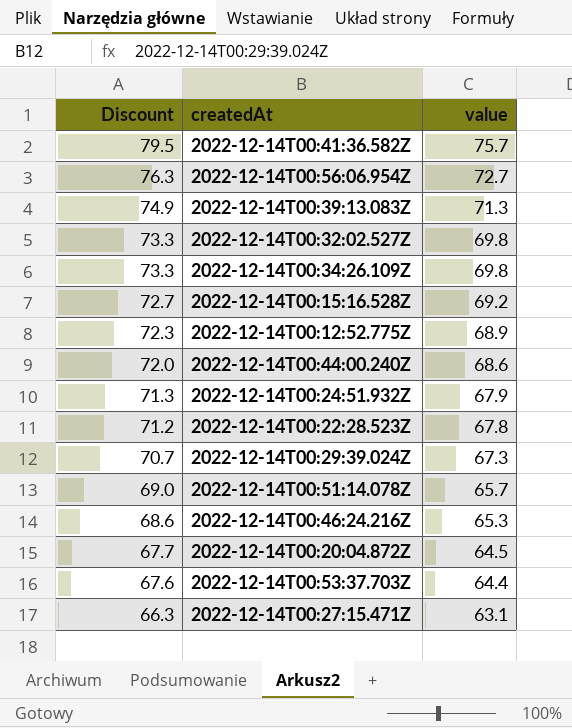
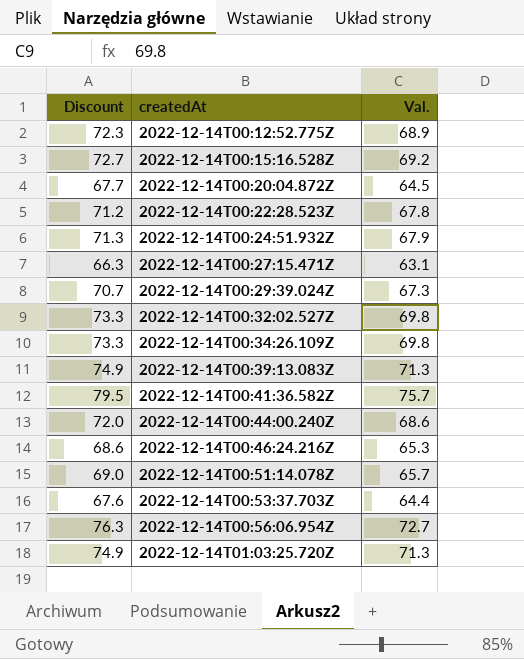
row order: Discount descending -> createdAt ascending
column name: value -> Val.
row 2022-12-14T01:03:25.720Z: none -> 74.9 | 71.3

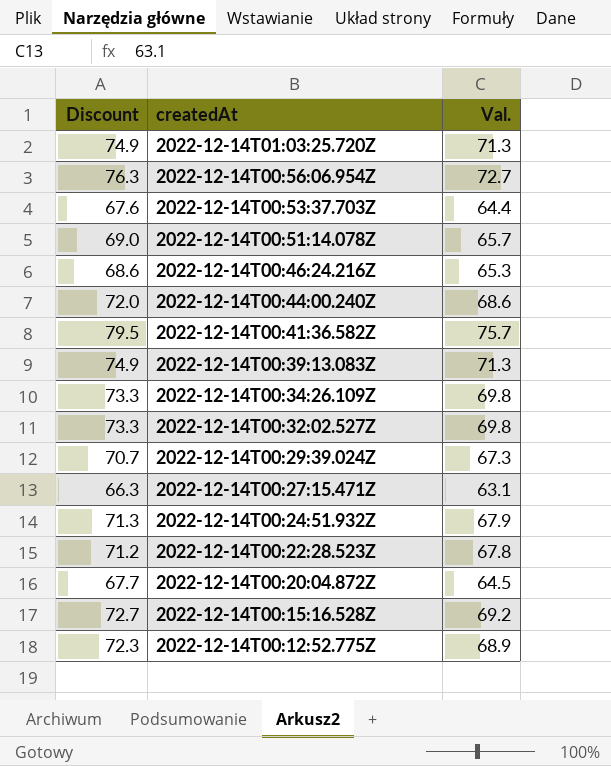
row order: createdAt ascending -> createdAt descending

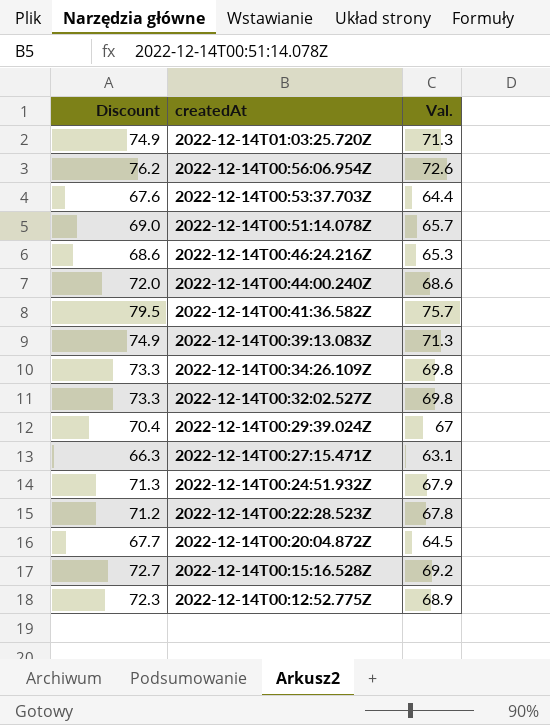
2022-12-14T00:56:06.954Z | Discount: 76.3 -> 76.2
2022-12-14T00:56:06.954Z | Val.: 72.7 -> 72.6
2022-12-14T00:29:39.024Z | Discount: 70.7 -> 70.4
2022-12-14T00:29:39.024Z | Val.: 67.3 -> 67

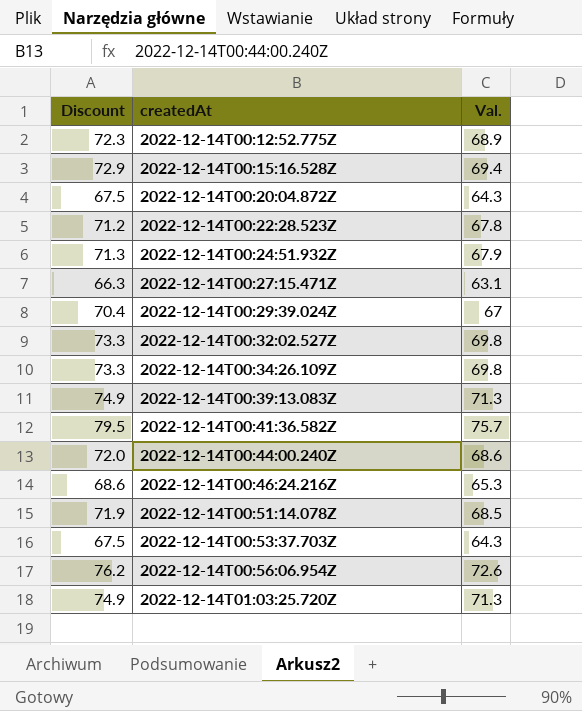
row order: createdAt descending -> createdAt ascending
2022-12-14T00:15:16.528Z | Discount: 72.7 -> 72.9
2022-12-14T00:15:16.528Z | Val.: 69.2 -> 69.4
2022-12-14T00:20:04.872Z | Discount: 67.7 -> 67.5
2022-12-14T00:20:04.872Z | Val.: 64.5 -> 64.3
2022-12-14T00:51:14.078Z | Discount: 69.0 -> 71.9
2022-12-14T00:51:14.078Z | Val.: 65.7 -> 68.5
2022-12-14T00:53:37.703Z | Discount: 67.6 -> 67.5
2022-12-14T00:53:37.703Z | Val.: 64.4 -> 64.3

